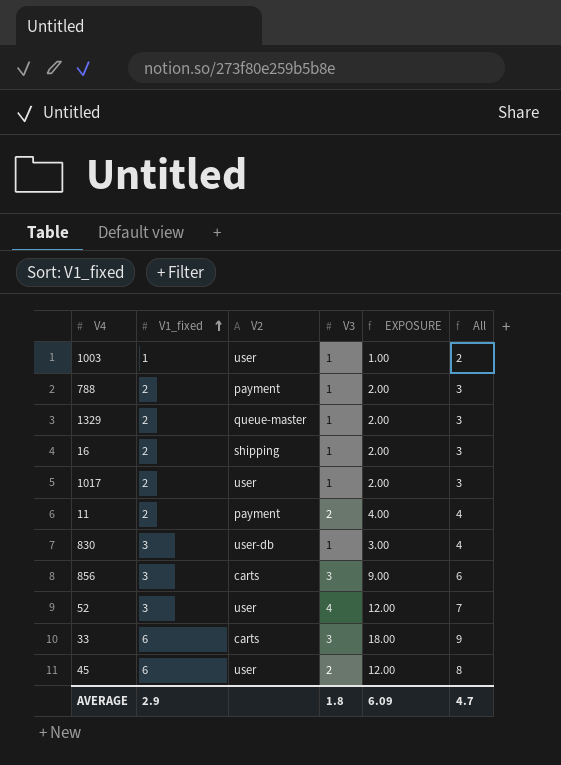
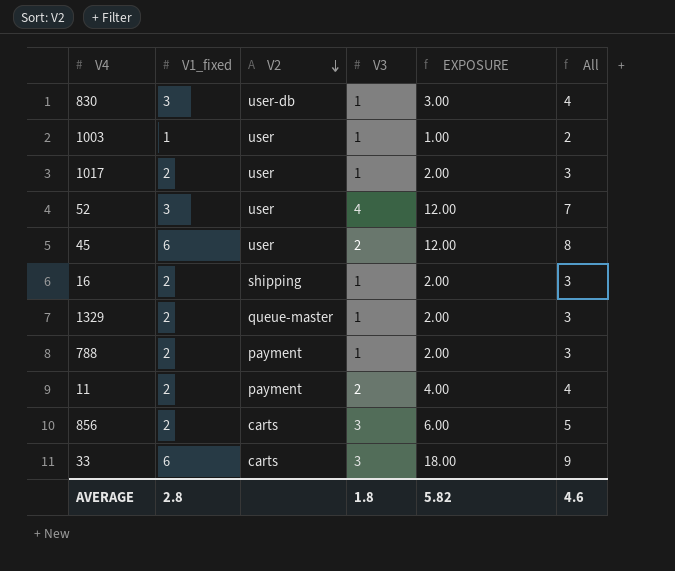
row order: V1_fixed ascending -> V2 descending
856 | V1_fixed: 3 -> 2
856 | EXPOSURE: 9.00 -> 6.00
856 | All: 6 -> 5
AVERAGE | V1_fixed: 2.9 -> 2.8
AVERAGE | EXPOSURE: 6.09 -> 5.82
AVERAGE | All: 4.7 -> 4.6

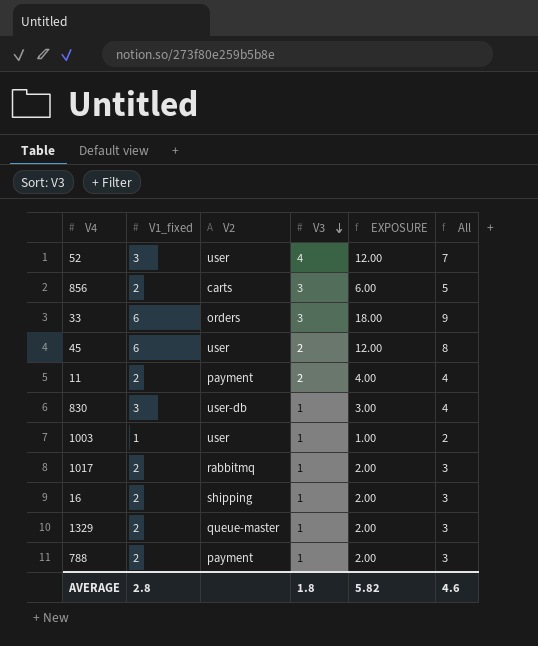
row order: V2 descending -> V3 descending
33 | V2: carts -> orders
1017 | V2: user -> rabbitmq

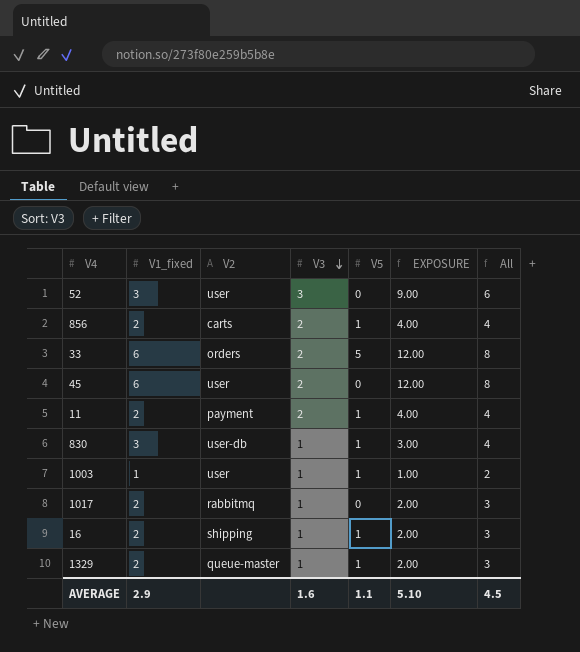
column V5 | position: none -> 5
row 788: 2 | payment | 1 | 2.00 | 3 -> none
52 | V3: 4 -> 3
52 | EXPOSURE: 12.00 -> 9.00
52 | All: 7 -> 6
856 | V3: 3 -> 2
856 | EXPOSURE: 6.00 -> 4.00
856 | All: 5 -> 4
33 | V3: 3 -> 2
33 | EXPOSURE: 18.00 -> 12.00
33 | All: 9 -> 8
AVERAGE | V1_fixed: 2.8 -> 2.9
AVERAGE | V3: 1.8 -> 1.6
AVERAGE | EXPOSURE: 5.82 -> 5.10
AVERAGE | All: 4.6 -> 4.5

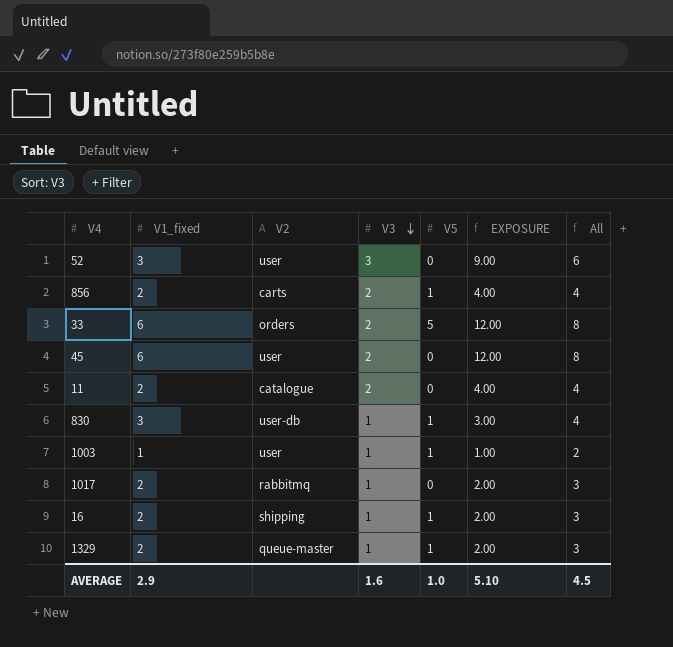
11 | V2: payment -> catalogue
11 | V5: 1 -> 0
AVERAGE | V5: 1.1 -> 1.0

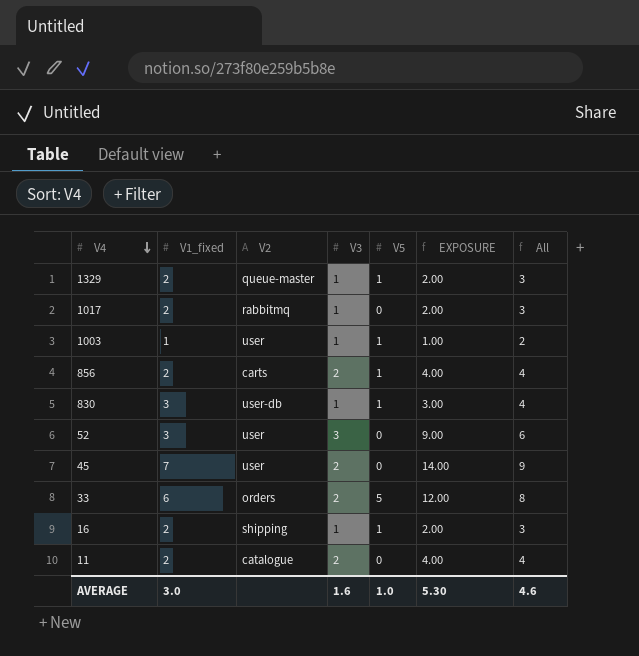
row order: V3 descending -> V4 descending
45 | V1_fixed: 6 -> 7
45 | EXPOSURE: 12.00 -> 14.00
45 | All: 8 -> 9
AVERAGE | V1_fixed: 2.9 -> 3.0
AVERAGE | EXPOSURE: 5.10 -> 5.30
AVERAGE | All: 4.5 -> 4.6

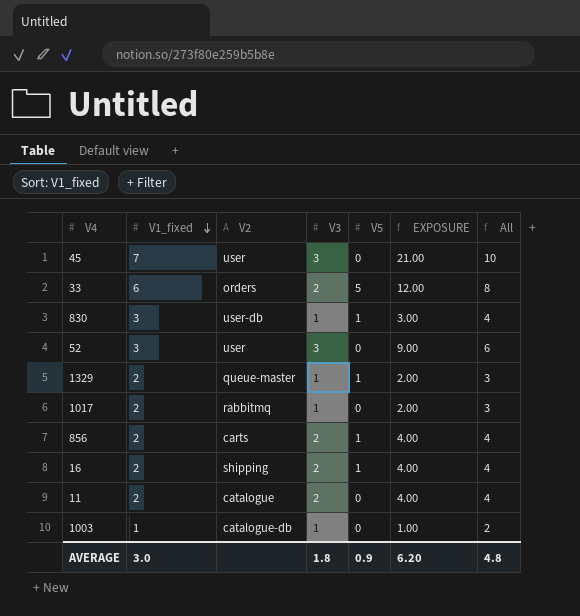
row order: V4 descending -> V1_fixed descending
45 | V3: 2 -> 3
45 | EXPOSURE: 14.00 -> 21.00
45 | All: 9 -> 10
16 | V3: 1 -> 2
16 | EXPOSURE: 2.00 -> 4.00
16 | All: 3 -> 4
1003 | V2: user -> catalogue-db
1003 | V5: 1 -> 0
AVERAGE | V3: 1.6 -> 1.8
AVERAGE | V5: 1.0 -> 0.9
AVERAGE | EXPOSURE: 5.30 -> 6.20
AVERAGE | All: 4.6 -> 4.8

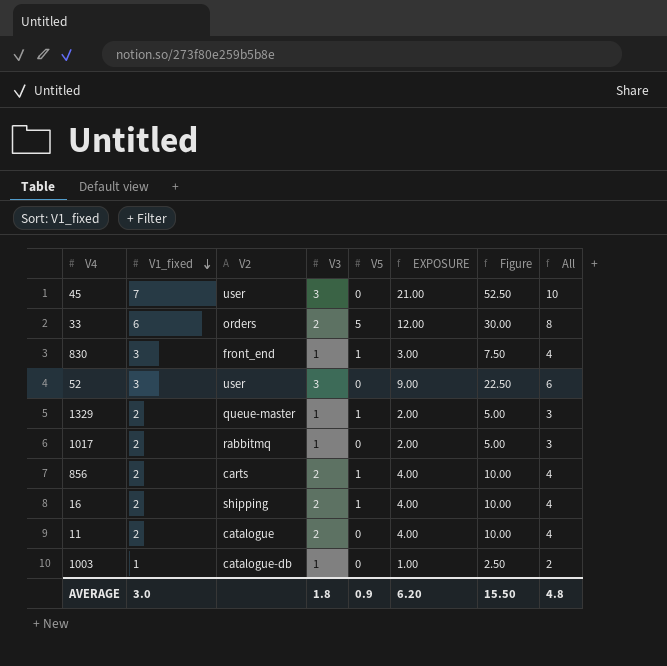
column Figure | formula: none -> [EXPOSURE] * 2.5
830 | V2: user-db -> front_end

